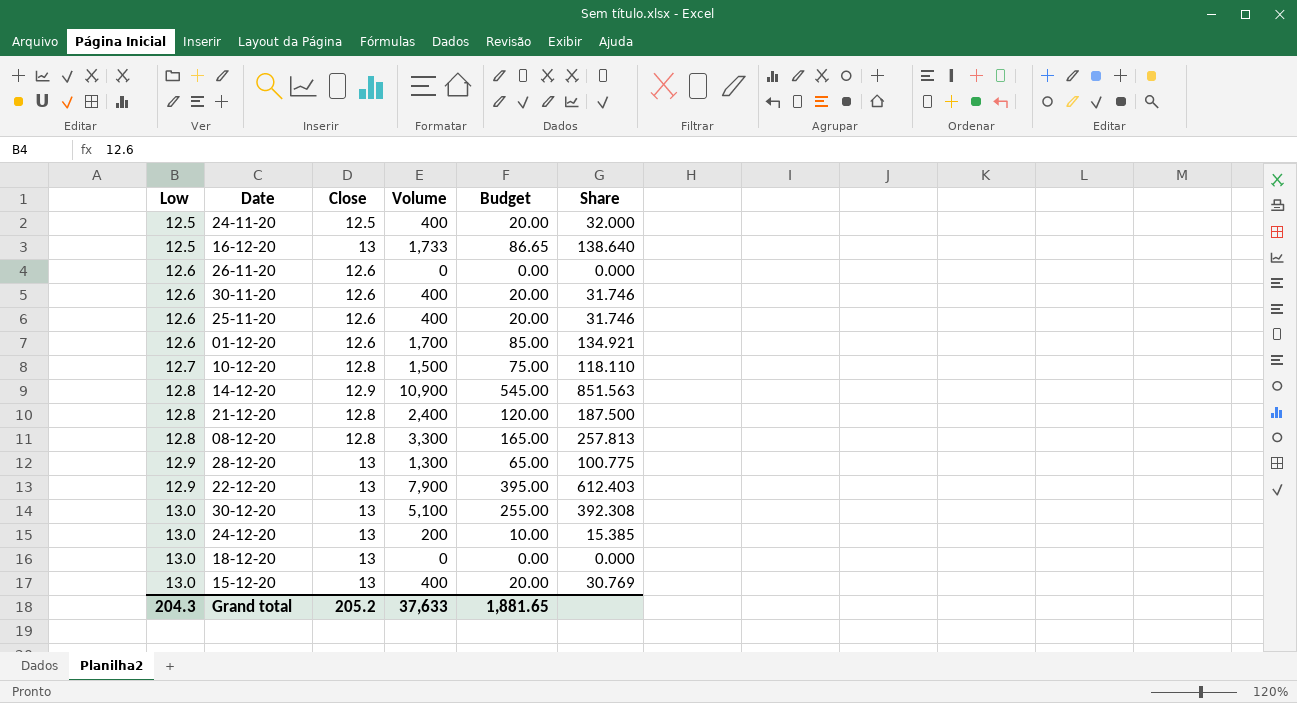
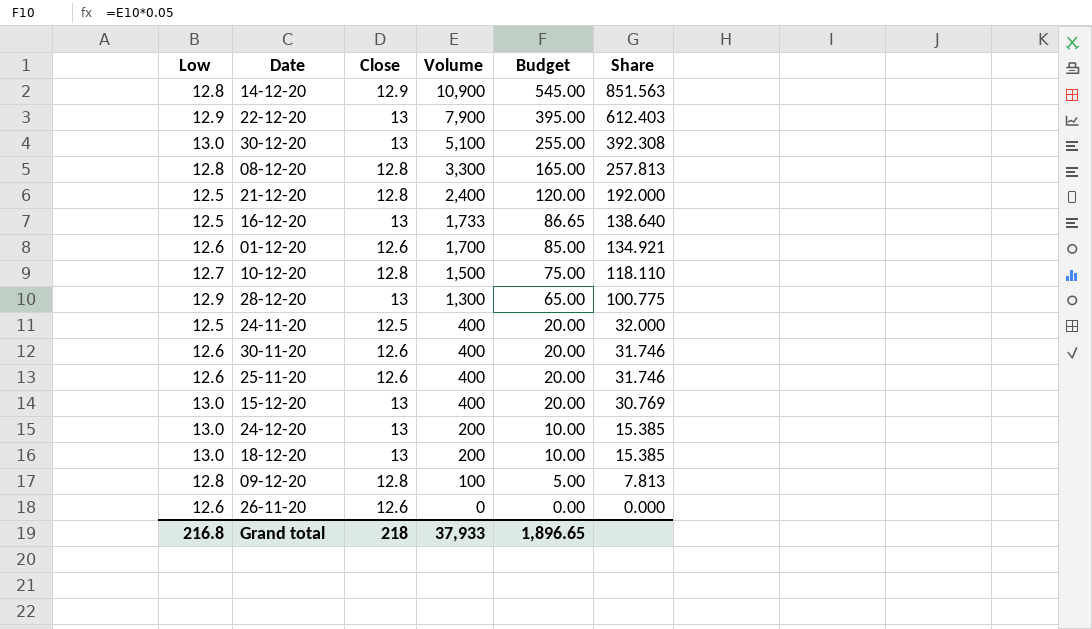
row order: Low ascending -> Volume descending
21-12-20 | Low: 12.8 -> 12.5
21-12-20 | Share: 187.500 -> 192.000
18-12-20 | Volume: 0 -> 200
18-12-20 | Budget: 0.00 -> 10.00
18-12-20 | Share: 0.000 -> 15.385
row 09-12-20: none -> 12.8 | 12.8 | 100 | 5.00 | 7.813
Grand total | Low: 204.3 -> 216.8
Grand total | Close: 205.2 -> 218
Grand total | Volume: 37,633 -> 37,933
Grand total | Budget: 1,881.65 -> 1,896.65

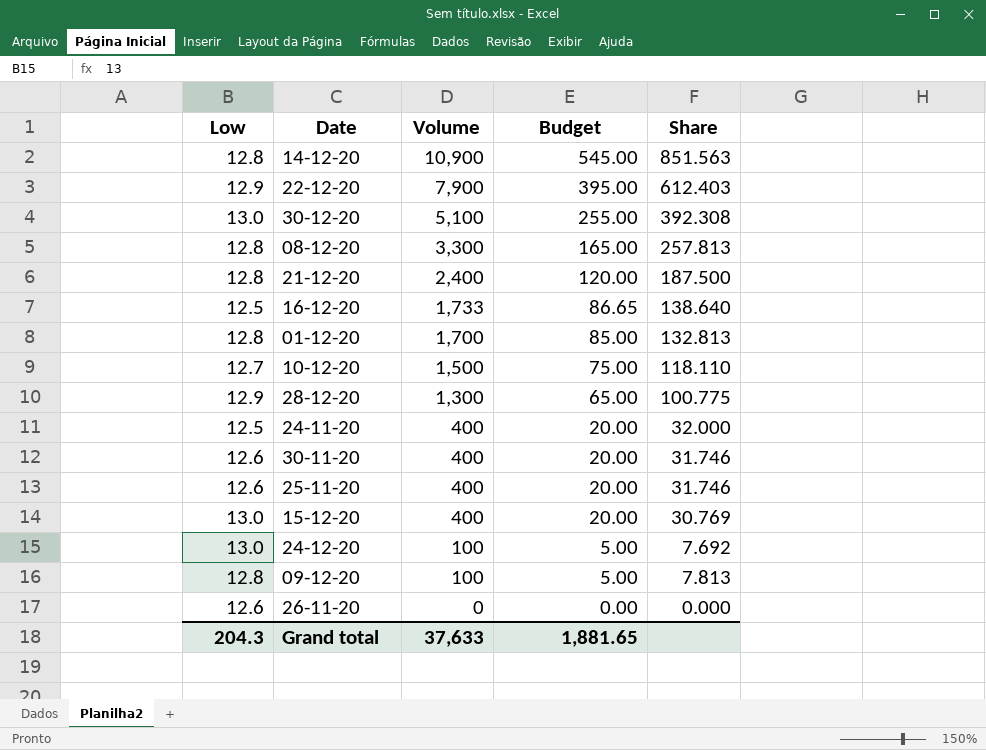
column Close | position: 3 -> none
row 18-12-20: 13.0 | 13 | 200 | 10.00 | 15.385 -> none
21-12-20 | Low: 12.5 -> 12.8
21-12-20 | Share: 192.000 -> 187.500
01-12-20 | Low: 12.6 -> 12.8
01-12-20 | Share: 134.921 -> 132.813
24-12-20 | Volume: 200 -> 100
24-12-20 | Budget: 10.00 -> 5.00
24-12-20 | Share: 15.385 -> 7.692
Grand total | Low: 216.8 -> 204.3
Grand total | Volume: 37,933 -> 37,633
Grand total | Budget: 1,896.65 -> 1,881.65

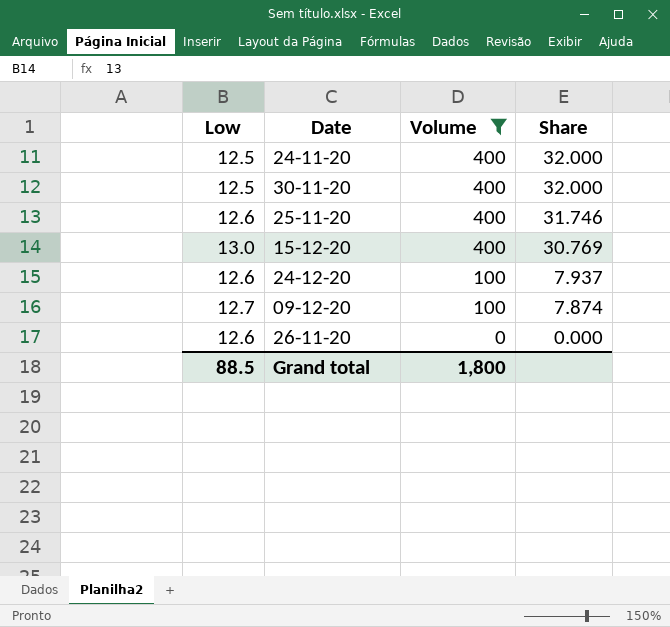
filter: none -> Volume <= 400
column Budget | formula: [Volume] * 0.05 -> none
30-11-20 | Low: 12.6 -> 12.5
30-11-20 | Share: 31.746 -> 32.000
24-12-20 | Low: 13.0 -> 12.6
24-12-20 | Share: 7.692 -> 7.937
09-12-20 | Low: 12.8 -> 12.7
09-12-20 | Share: 7.813 -> 7.874
Grand total | Low: 204.3 -> 88.5
Grand total | Volume: 37,633 -> 1,800

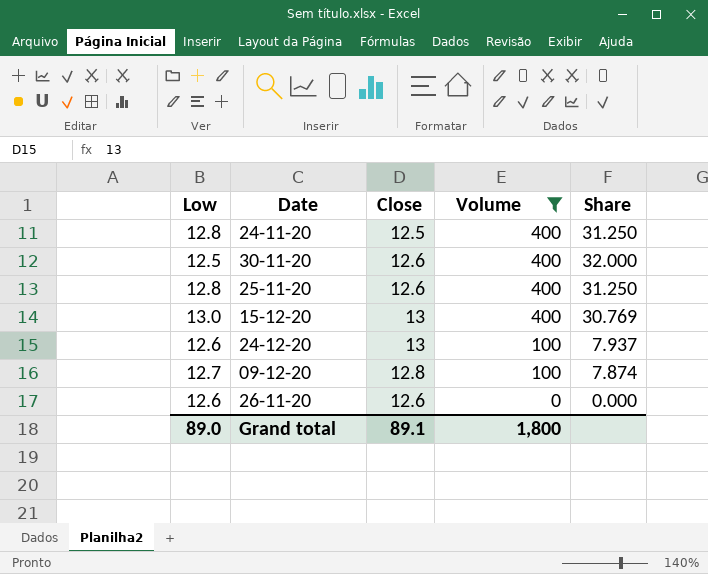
column Close | position: none -> 3
24-11-20 | Low: 12.5 -> 12.8
24-11-20 | Share: 32.000 -> 31.250
25-11-20 | Low: 12.6 -> 12.8
25-11-20 | Share: 31.746 -> 31.250
Grand total | Low: 88.5 -> 89.0

